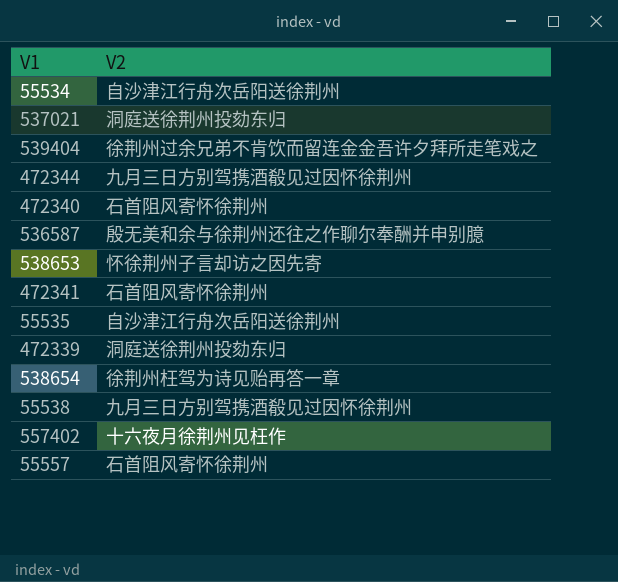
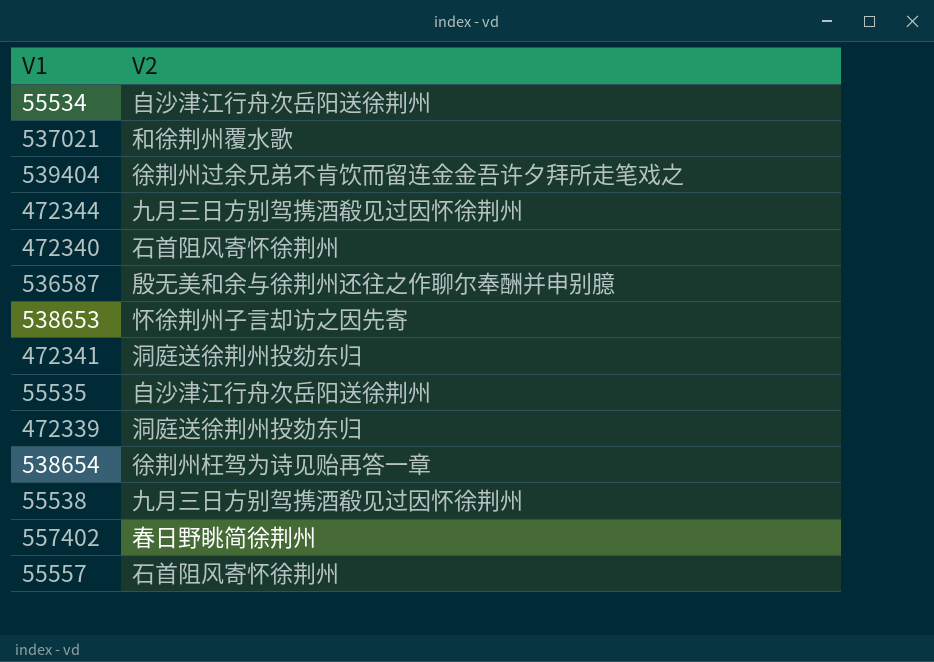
537021 | V2: 洞庭送徐荆州投劾东归 -> 和徐荆州覆水歌
472341 | V2: 石首阻风寄怀徐荆州 -> 洞庭送徐荆州投劾东归
557402 | V2: 十六夜月徐荆州见枉作 -> 春日野眺简徐荆州

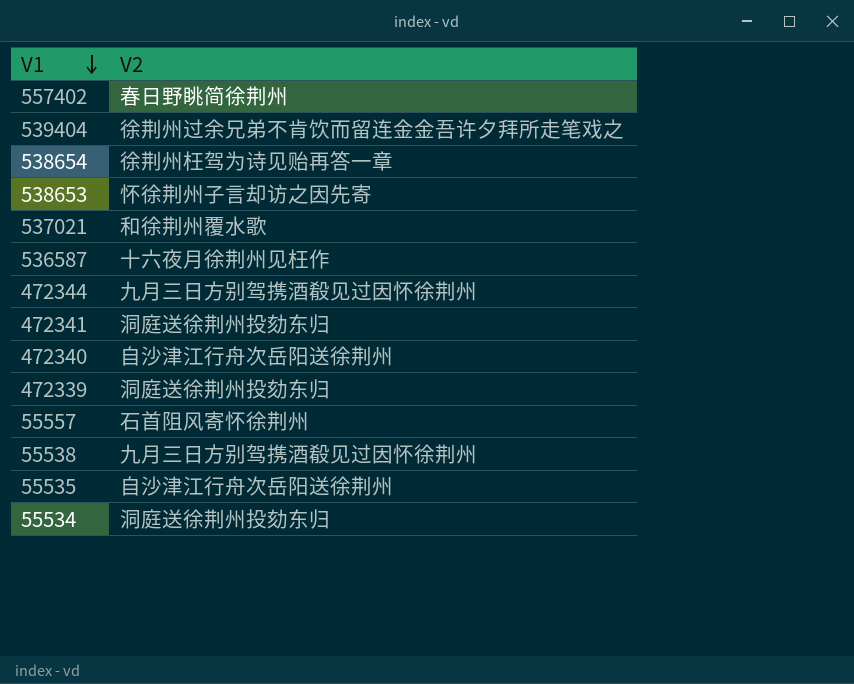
row order: none -> V1 descending
536587 | V2: 殷无美和余与徐荆州还往之作聊尔奉酬并申别臆 -> 十六夜月徐荆州见枉作
472340 | V2: 石首阻风寄怀徐荆州 -> 自沙津江行舟次岳阳送徐荆州
55534 | V2: 自沙津江行舟次岳阳送徐荆州 -> 洞庭送徐荆州投劾东归

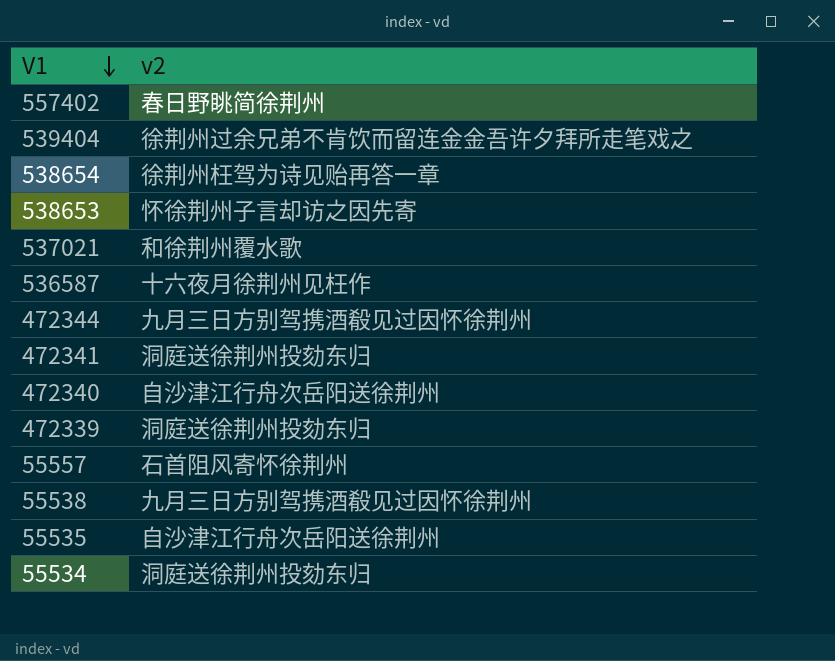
column name: V2 -> v2

